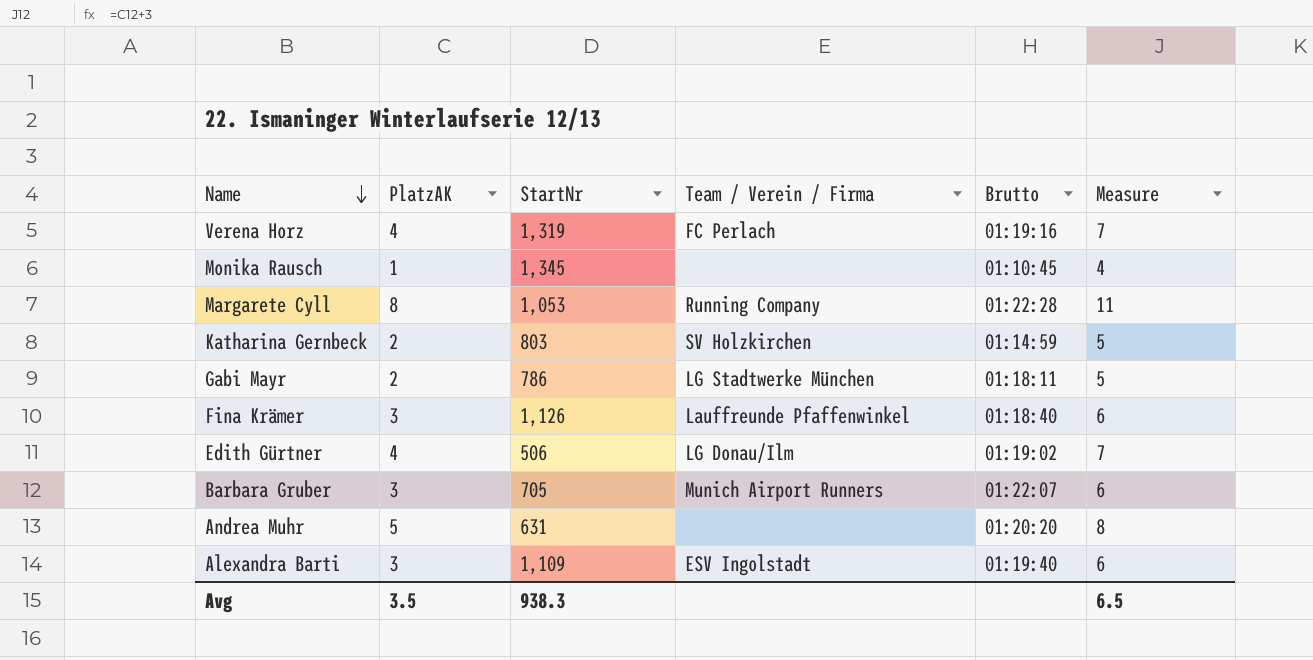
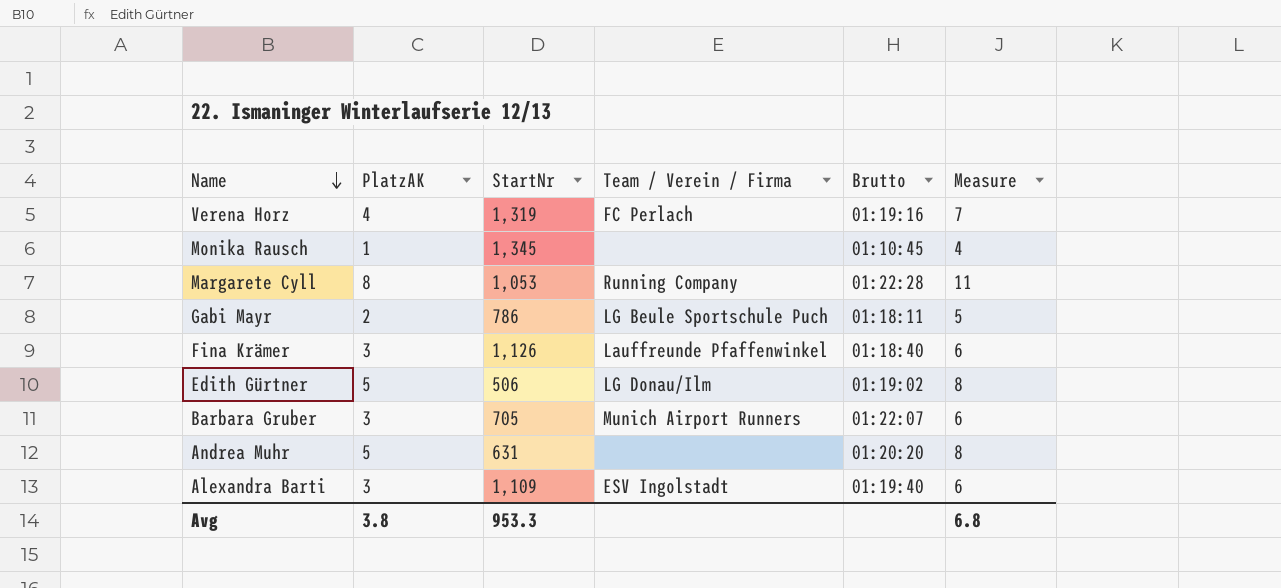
row Katharina Gernbeck: 2 | 803 | SV Holzkirchen | 01:14:59 | 5 -> none
Gabi Mayr | Team / Verein / Firma: LG Stadtwerke München -> LG Beule Sportschule Puch
Edith Gürtner | PlatzAK: 4 -> 5
Edith Gürtner | Measure: 7 -> 8
Avg | PlatzAK: 3.5 -> 3.8
Avg | StartNr: 938.3 -> 953.3
Avg | Measure: 6.5 -> 6.8

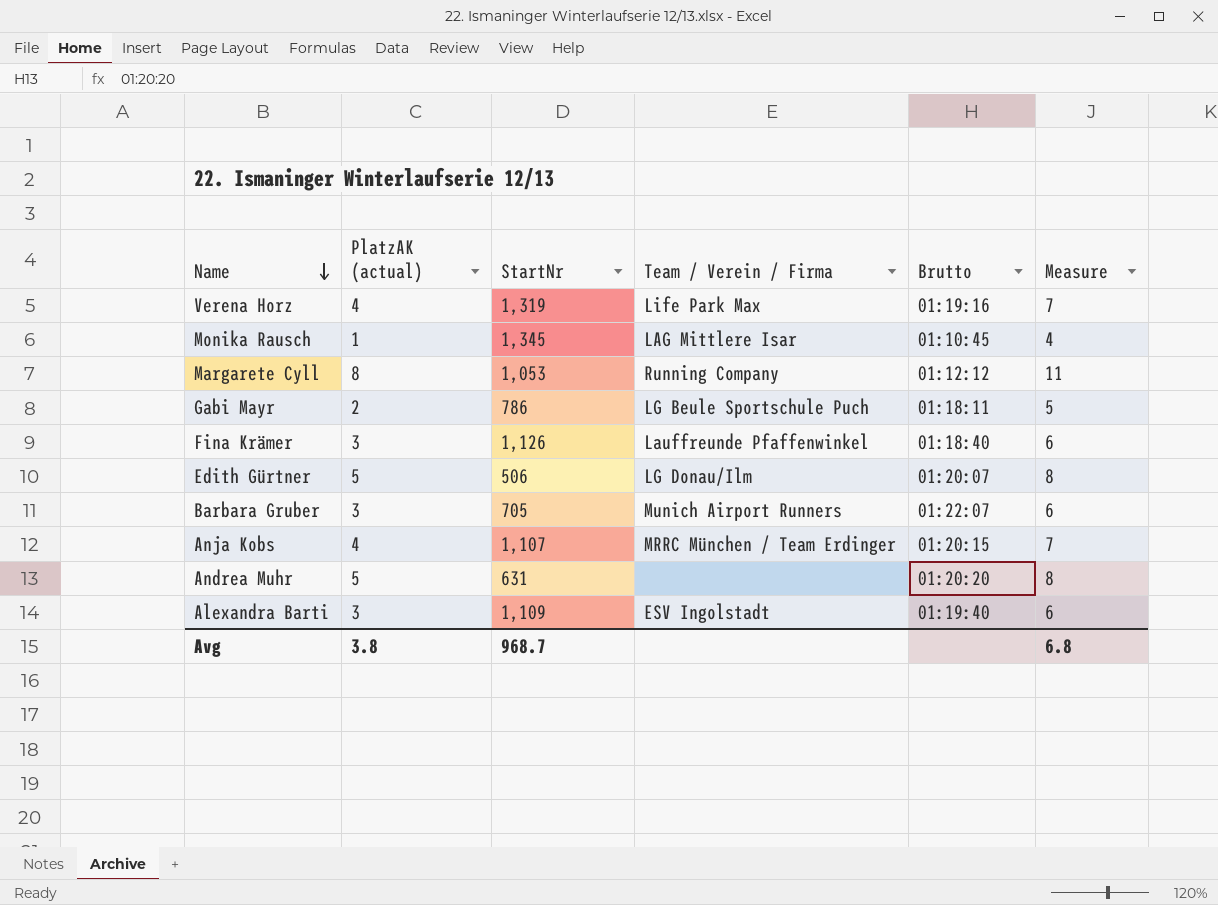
column name: PlatzAK -> PlatzAK (actual)
Verena Horz | Team / Verein / Firma: FC Perlach -> Life Park Max
Monika Rausch | Team / Verein / Firma: none -> LAG Mittlere Isar
Margarete Cyll | Brutto: 01:22:28 -> 01:12:12
Edith Gürtner | Brutto: 01:19:02 -> 01:20:07
row Anja Kobs: none -> 4 | 1,107 | MRRC München / Team Erdinger | 01:20:15 | 7
Avg | StartNr: 953.3 -> 968.7

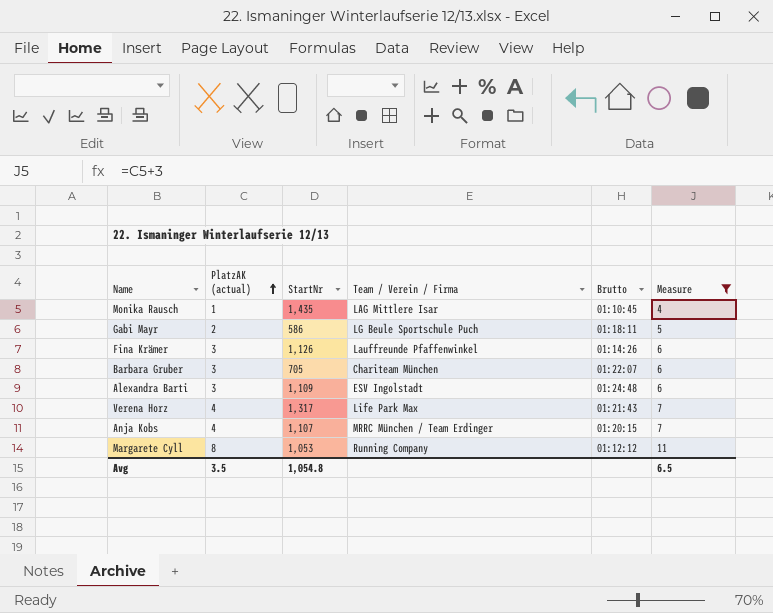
filter: none -> Measure != 8
row order: Name descending -> PlatzAK (actual) ascending
Monika Rausch | StartNr: 1,345 -> 1,435
Gabi Mayr | StartNr: 786 -> 586
Fina Krämer | Brutto: 01:18:40 -> 01:14:26
Barbara Gruber | Team / Verein / Firma: Munich Airport Runners -> Chariteam München
Alexandra Barti | Brutto: 01:19:40 -> 01:24:48
Verena Horz | StartNr: 1,319 -> 1,317
Verena Horz | Brutto: 01:19:16 -> 01:21:43
Avg | PlatzAK (actual): 3.8 -> 3.5
Avg | StartNr: 968.7 -> 1,054.8
Avg | Measure: 6.8 -> 6.5

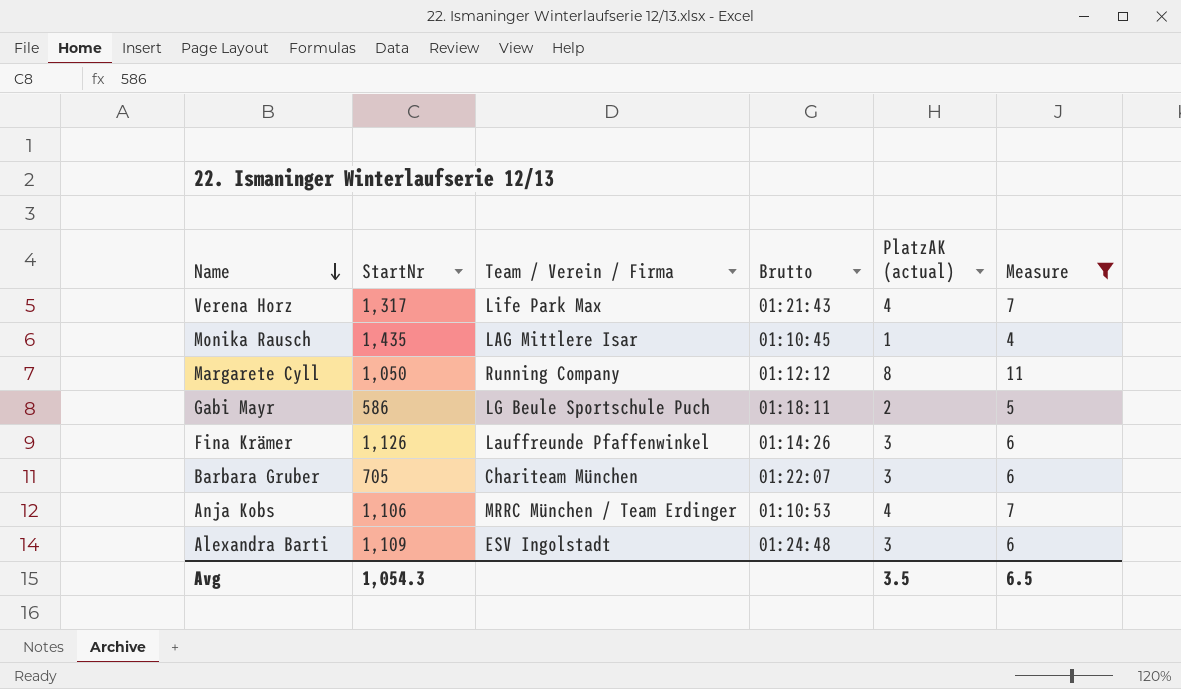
row order: PlatzAK (actual) ascending -> Name descending
column PlatzAK (actual) | position: 2 -> 5
Margarete Cyll | StartNr: 1,053 -> 1,050
Anja Kobs | StartNr: 1,107 -> 1,106
Anja Kobs | Brutto: 01:20:15 -> 01:10:53
Avg | StartNr: 1,054.8 -> 1,054.3

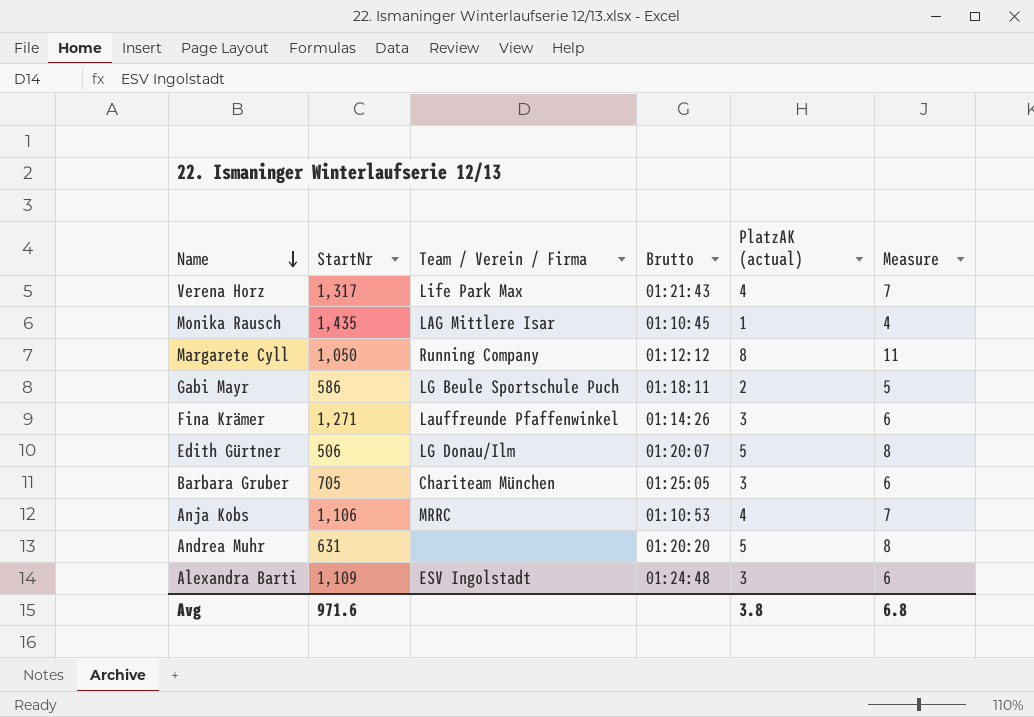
filter: Measure != 8 -> none
Fina Krämer | StartNr: 1,126 -> 1,271
Barbara Gruber | Brutto: 01:22:07 -> 01:25:05
Anja Kobs | Team / Verein / Firma: MRRC München / Team Erdinger -> MRRC
Avg | StartNr: 1,054.3 -> 971.6
Avg | PlatzAK (actual): 3.5 -> 3.8
Avg | Measure: 6.5 -> 6.8

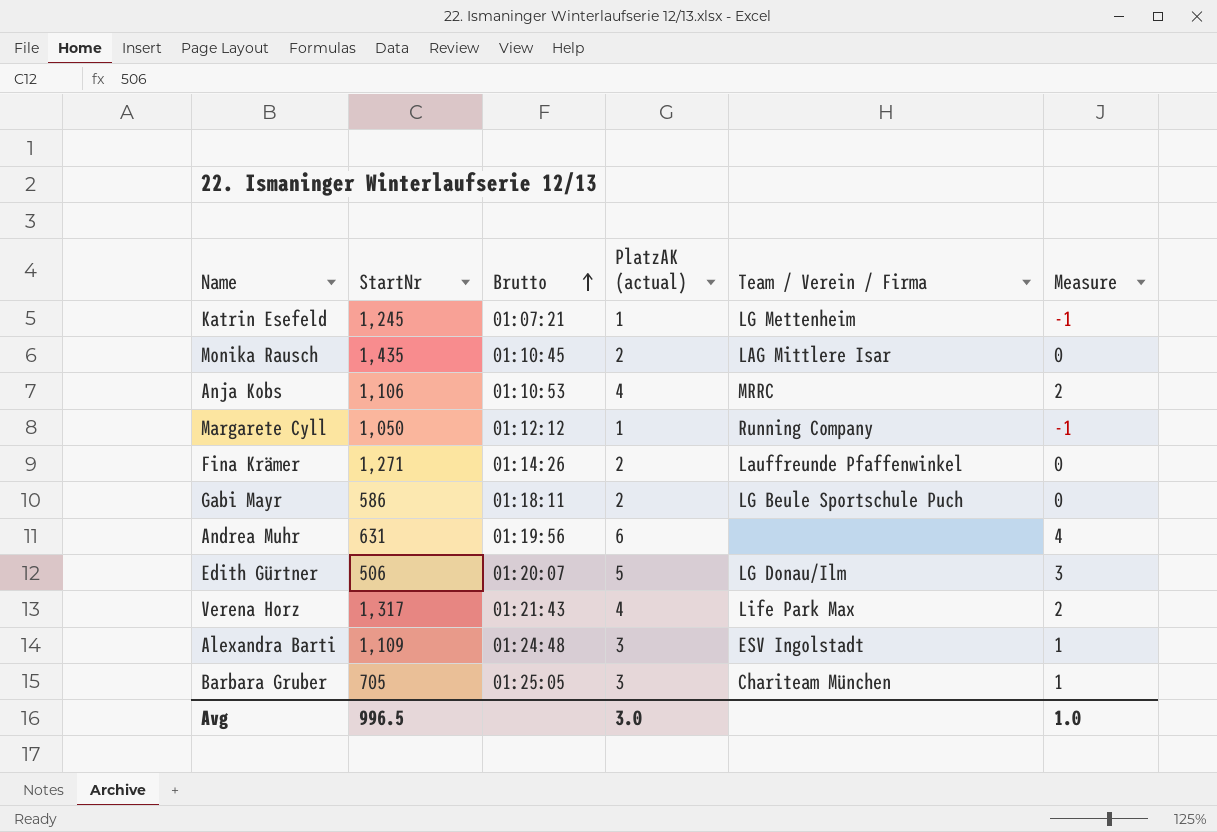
row order: Name descending -> Brutto ascending
column Team / Verein / Firma | position: 3 -> 5
column Measure | formula: [PlatzAK (actual)] + 3 -> [PlatzAK (actual)] - 2
row Katrin Esefeld: none -> 1,245 | 01:07:21 | 1 | LG Mettenheim | -1
Monika Rausch | PlatzAK (actual): 1 -> 2
Margarete Cyll | PlatzAK (actual): 8 -> 1
Fina Krämer | PlatzAK (actual): 3 -> 2
Andrea Muhr | Brutto: 01:20:20 -> 01:19:56
Andrea Muhr | PlatzAK (actual): 5 -> 6
Avg | StartNr: 971.6 -> 996.5
Avg | PlatzAK (actual): 3.8 -> 3.0
Avg | Measure: 6.8 -> 1.0

